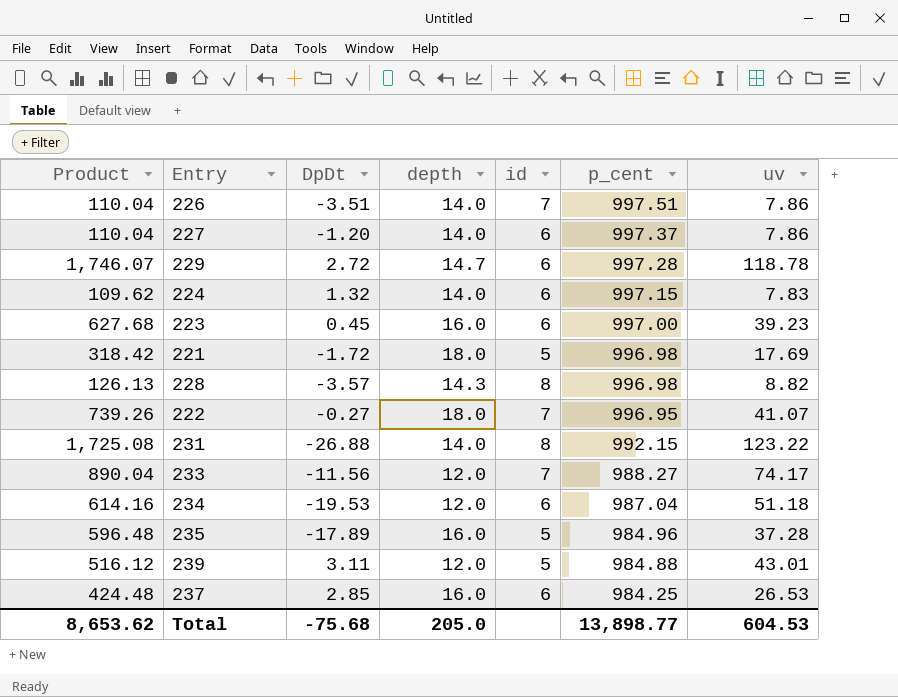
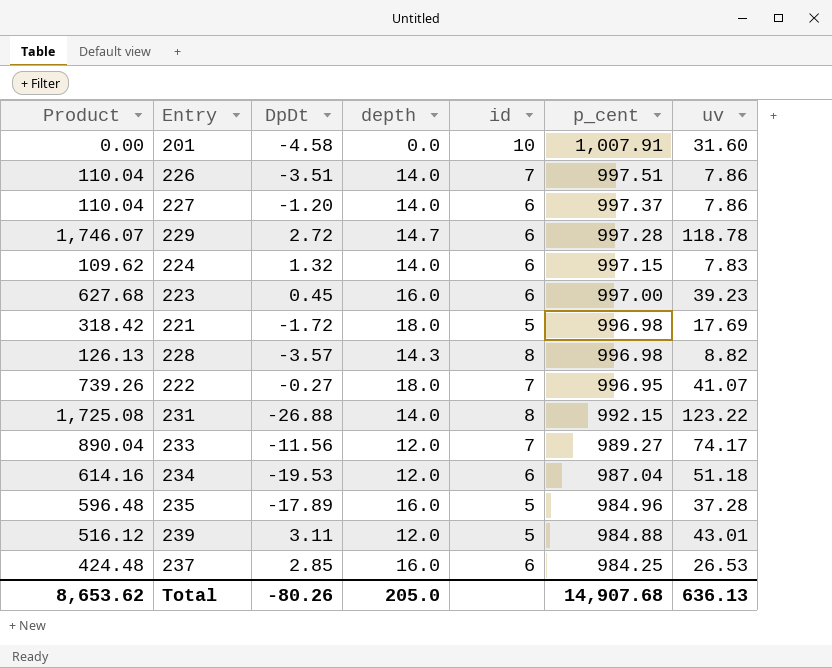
row 201: none -> 0.00 | -4.58 | 0.0 | 10 | 1,007.91 | 31.60
233 | p_cent: 988.27 -> 989.27
Total | DpDt: -75.68 -> -80.26
Total | p_cent: 13,898.77 -> 14,907.68
Total | uv: 604.53 -> 636.13

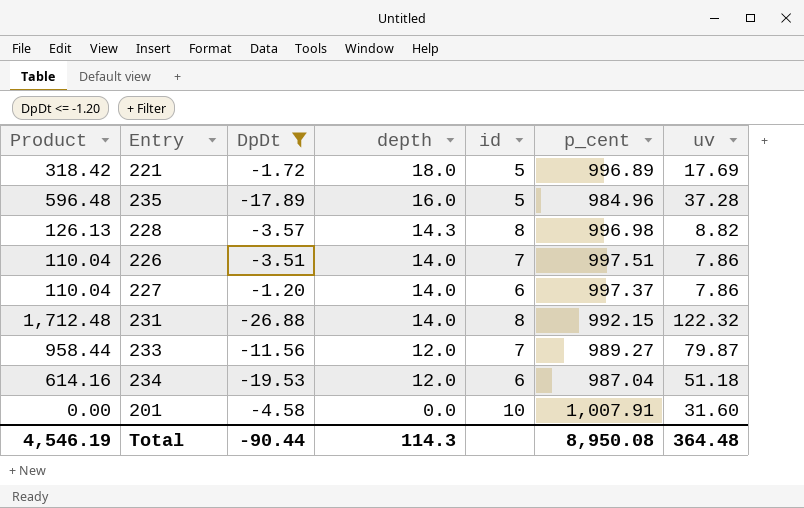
filter: none -> DpDt <= -1.20
row order: p_cent descending -> depth descending
221 | p_cent: 996.98 -> 996.89
231 | Product: 1,725.08 -> 1,712.48
231 | uv: 123.22 -> 122.32
233 | Product: 890.04 -> 958.44
233 | uv: 74.17 -> 79.87
Total | Product: 8,653.62 -> 4,546.19
Total | DpDt: -80.26 -> -90.44
Total | depth: 205.0 -> 114.3
Total | p_cent: 14,907.68 -> 8,950.08
Total | uv: 636.13 -> 364.48

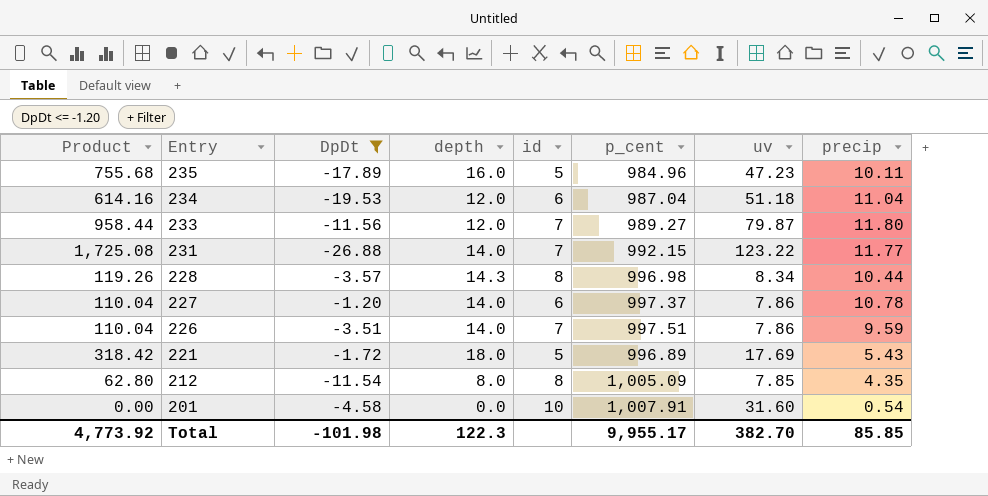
row order: depth descending -> Entry descending
column precip | position: none -> 8
235 | Product: 596.48 -> 755.68
235 | uv: 37.28 -> 47.23
231 | Product: 1,712.48 -> 1,725.08
231 | id: 8 -> 7
231 | uv: 122.32 -> 123.22
228 | Product: 126.13 -> 119.26
228 | uv: 8.82 -> 8.34
row 212: none -> 62.80 | -11.54 | 8.0 | 8 | 1,005.09 | 7.85 | 4.35
Total | Product: 4,546.19 -> 4,773.92
Total | DpDt: -90.44 -> -101.98
Total | depth: 114.3 -> 122.3
Total | p_cent: 8,950.08 -> 9,955.17
Total | uv: 364.48 -> 382.70

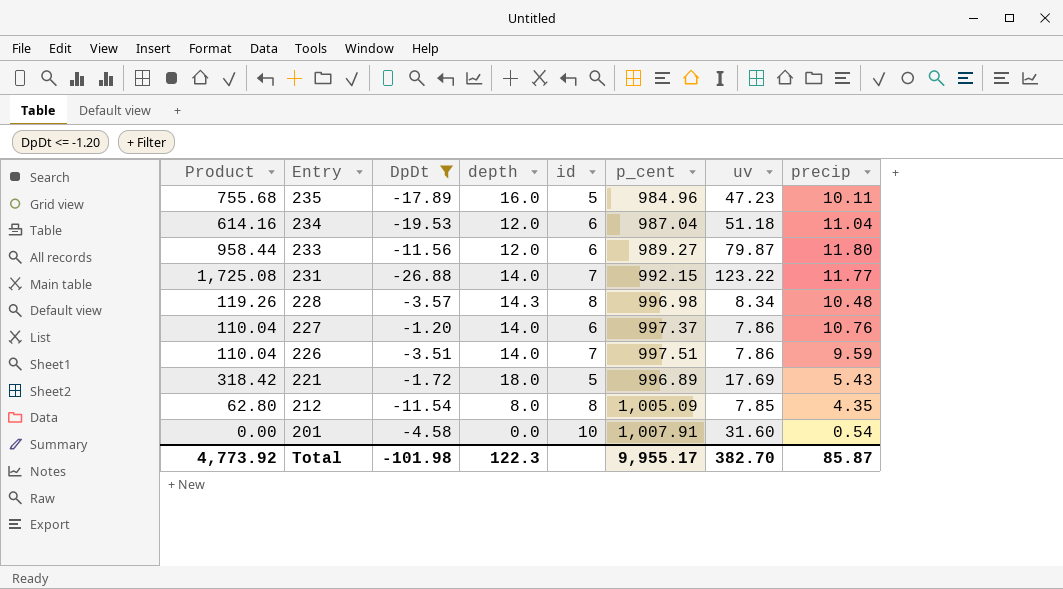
233 | id: 7 -> 6
228 | precip: 10.44 -> 10.48
227 | precip: 10.78 -> 10.76
Total | precip: 85.85 -> 85.87

